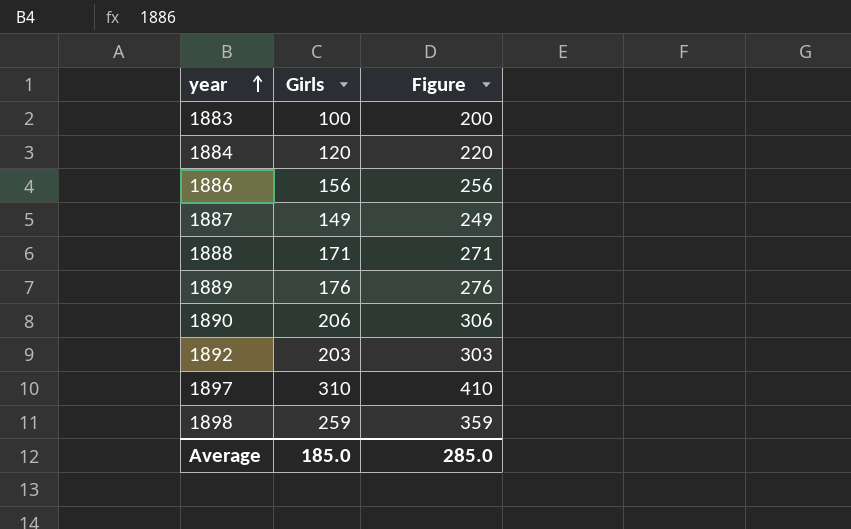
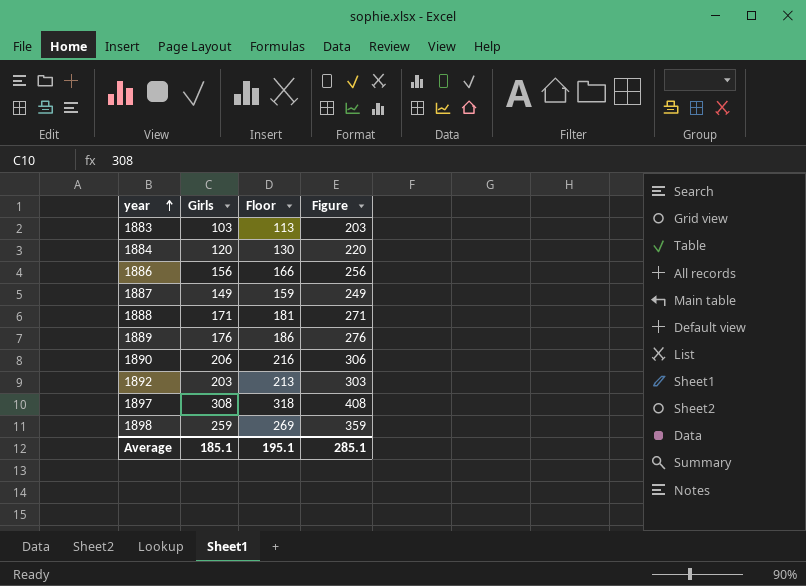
column Floor | formula: none -> [Girls] + 10
1883 | Girls: 100 -> 103
1883 | Figure: 200 -> 203
1897 | Girls: 310 -> 308
1897 | Figure: 410 -> 408
Average | Girls: 185.0 -> 185.1
Average | Figure: 285.0 -> 285.1

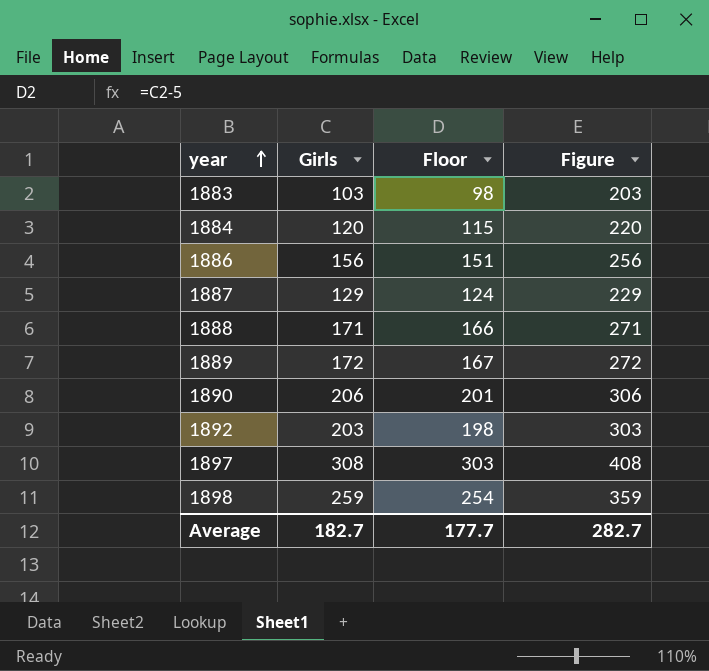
column Floor | formula: [Girls] + 10 -> [Girls] - 5
1887 | Girls: 149 -> 129
1887 | Figure: 249 -> 229
1889 | Girls: 176 -> 172
1889 | Figure: 276 -> 272
Average | Girls: 185.1 -> 182.7
Average | Floor: 195.1 -> 177.7
Average | Figure: 285.1 -> 282.7

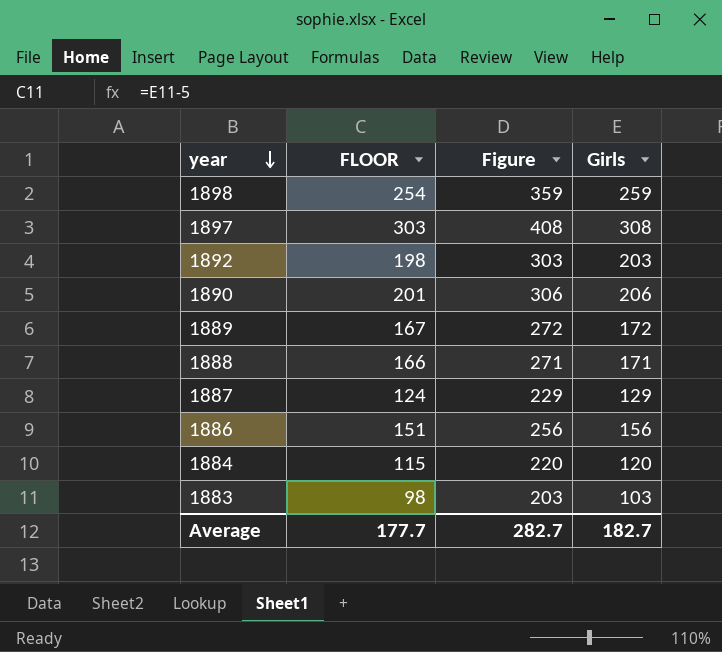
row order: year ascending -> year descending
column name: Floor -> FLOOR
column Girls | position: 2 -> 4

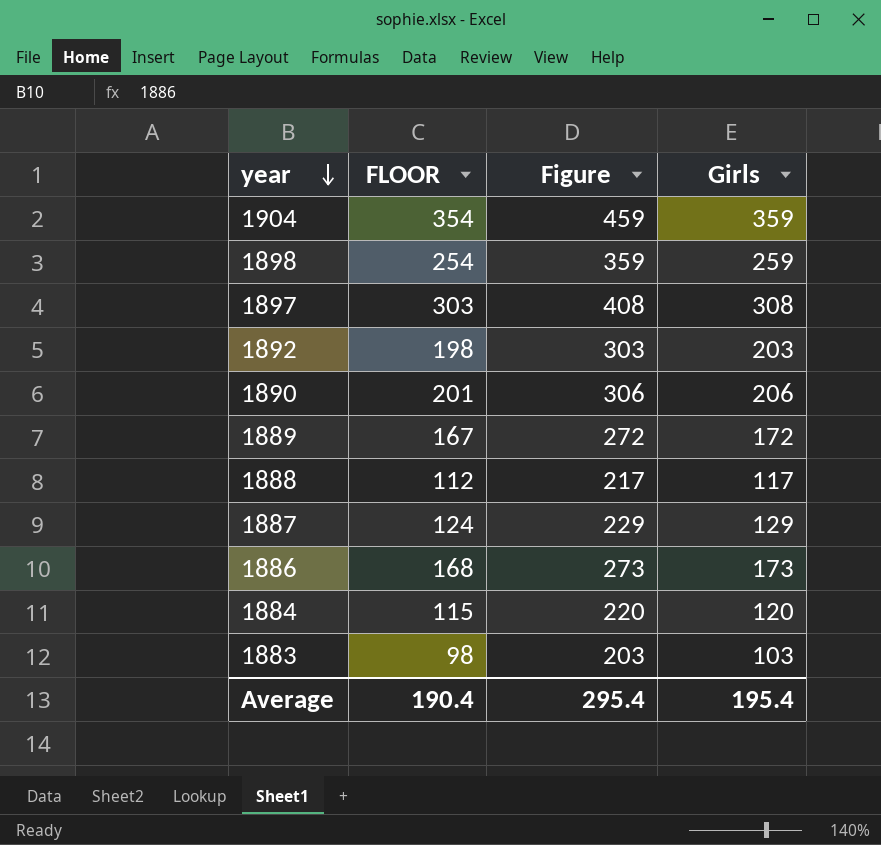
row 1904: none -> 354 | 459 | 359
1888 | FLOOR: 166 -> 112
1888 | Figure: 271 -> 217
1888 | Girls: 171 -> 117
1886 | FLOOR: 151 -> 168
1886 | Figure: 256 -> 273
1886 | Girls: 156 -> 173
Average | FLOOR: 177.7 -> 190.4
Average | Figure: 282.7 -> 295.4
Average | Girls: 182.7 -> 195.4

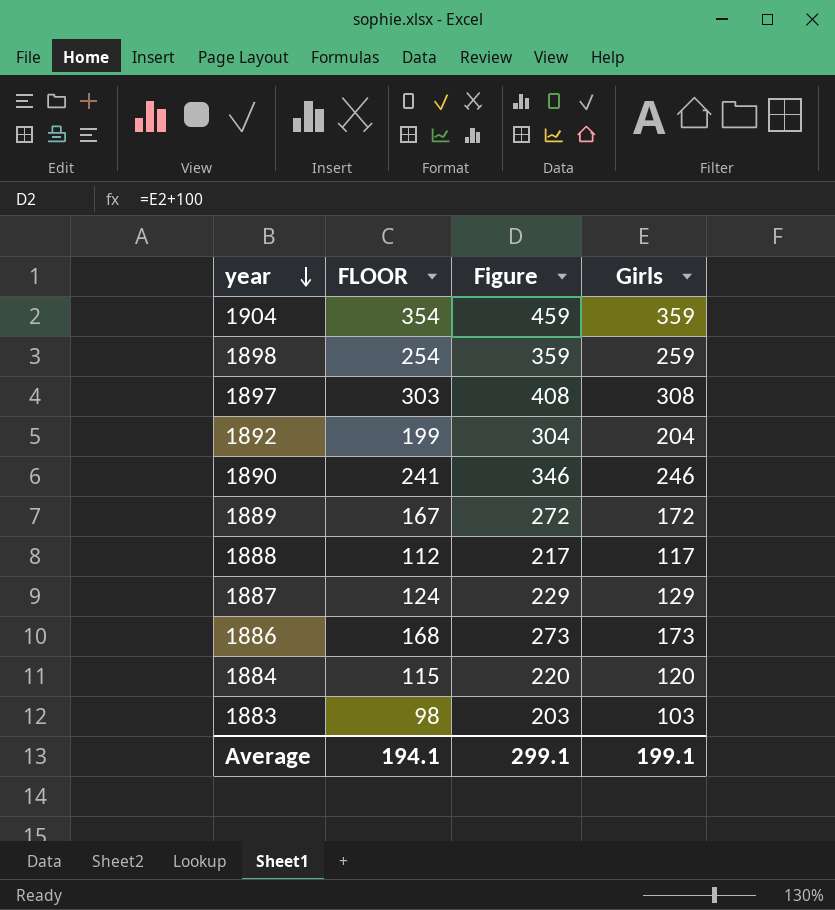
1892 | FLOOR: 198 -> 199
1892 | Figure: 303 -> 304
1892 | Girls: 203 -> 204
1890 | FLOOR: 201 -> 241
1890 | Figure: 306 -> 346
1890 | Girls: 206 -> 246
Average | FLOOR: 190.4 -> 194.1
Average | Figure: 295.4 -> 299.1
Average | Girls: 195.4 -> 199.1

